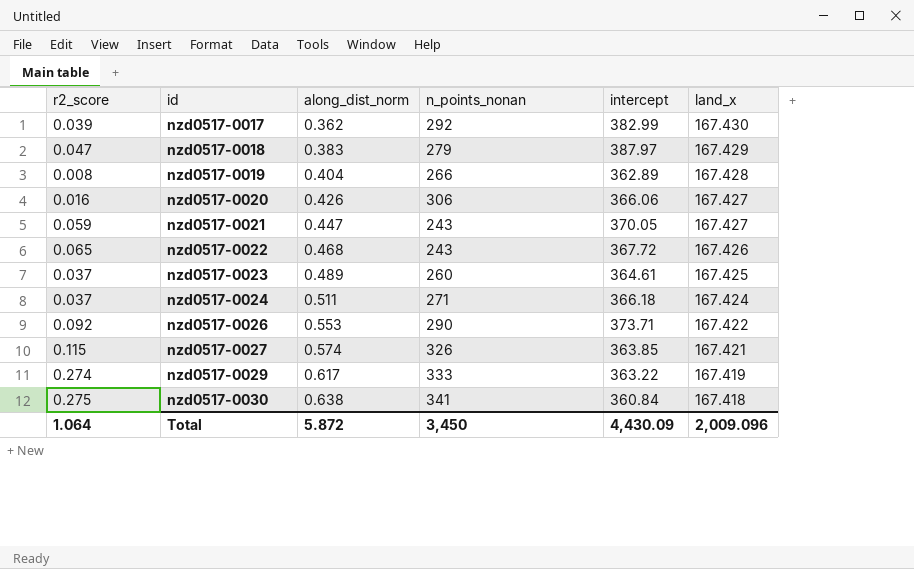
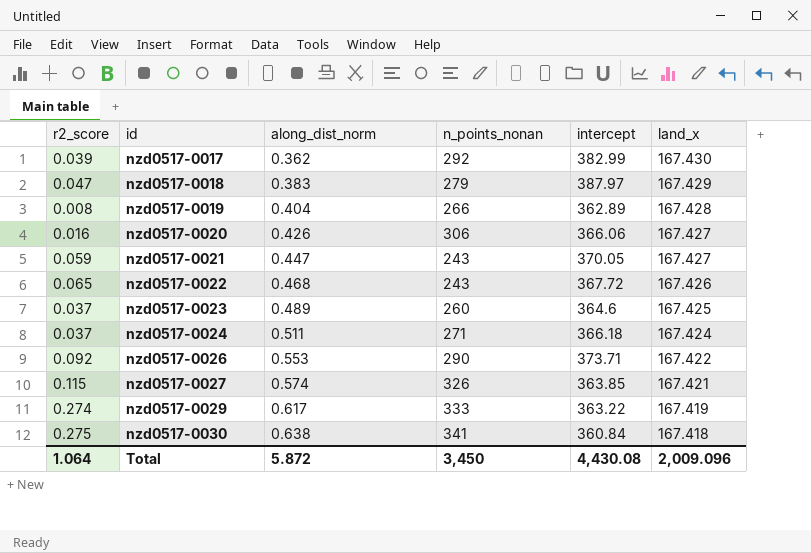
nzd0517-0023 | intercept: 364.61 -> 364.6
Total | intercept: 4,430.09 -> 4,430.08

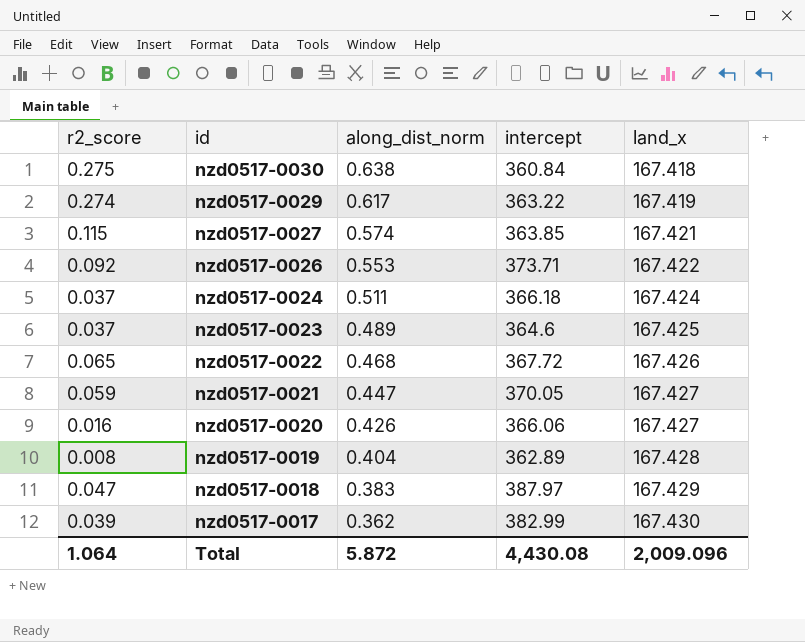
row order: id ascending -> id descending
column n_points_nonan | position: 4 -> none

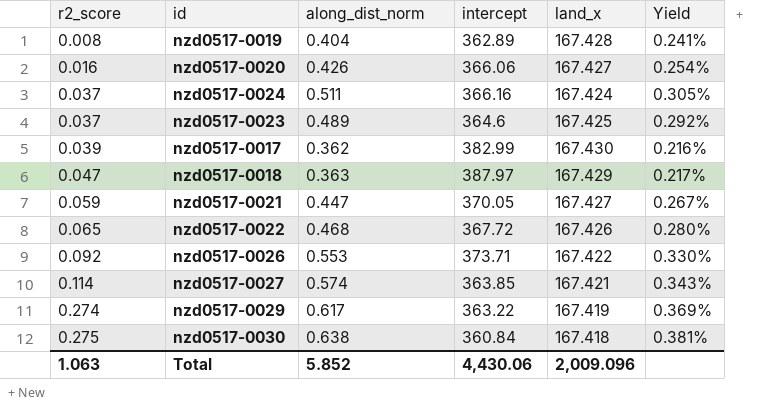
row order: id descending -> r2_score ascending
column Yield | formula: none -> [along_dist_norm] / [land_x]
nzd0517-0024 | intercept: 366.18 -> 366.16
nzd0517-0018 | along_dist_norm: 0.383 -> 0.363
nzd0517-0027 | r2_score: 0.115 -> 0.114
Total | r2_score: 1.064 -> 1.063
Total | along_dist_norm: 5.872 -> 5.852
Total | intercept: 4,430.08 -> 4,430.06

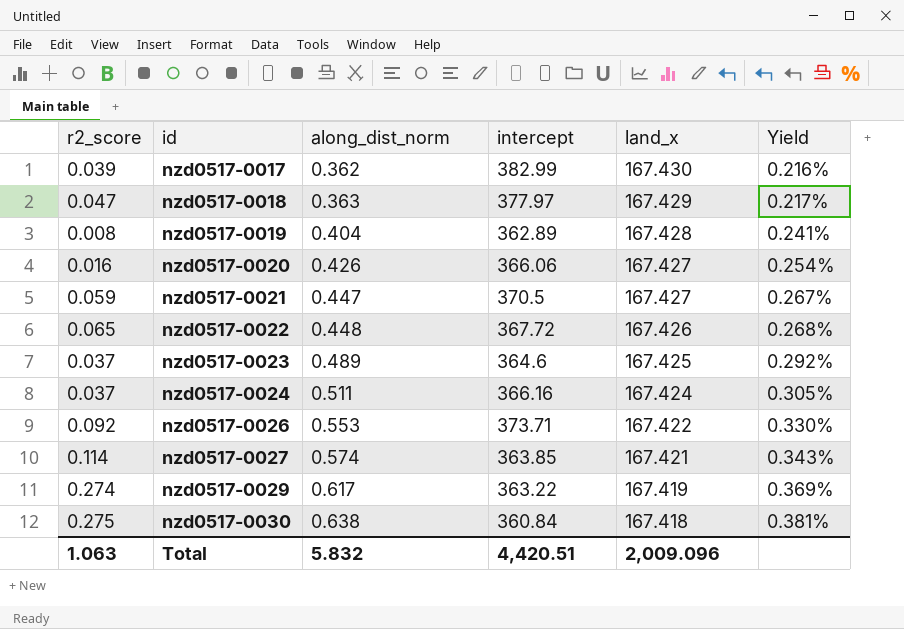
row order: r2_score ascending -> id ascending
nzd0517-0018 | intercept: 387.97 -> 377.97
nzd0517-0021 | intercept: 370.05 -> 370.5
nzd0517-0022 | along_dist_norm: 0.468 -> 0.448
nzd0517-0022 | Yield: 0.280% -> 0.268%
Total | along_dist_norm: 5.852 -> 5.832
Total | intercept: 4,430.06 -> 4,420.51

